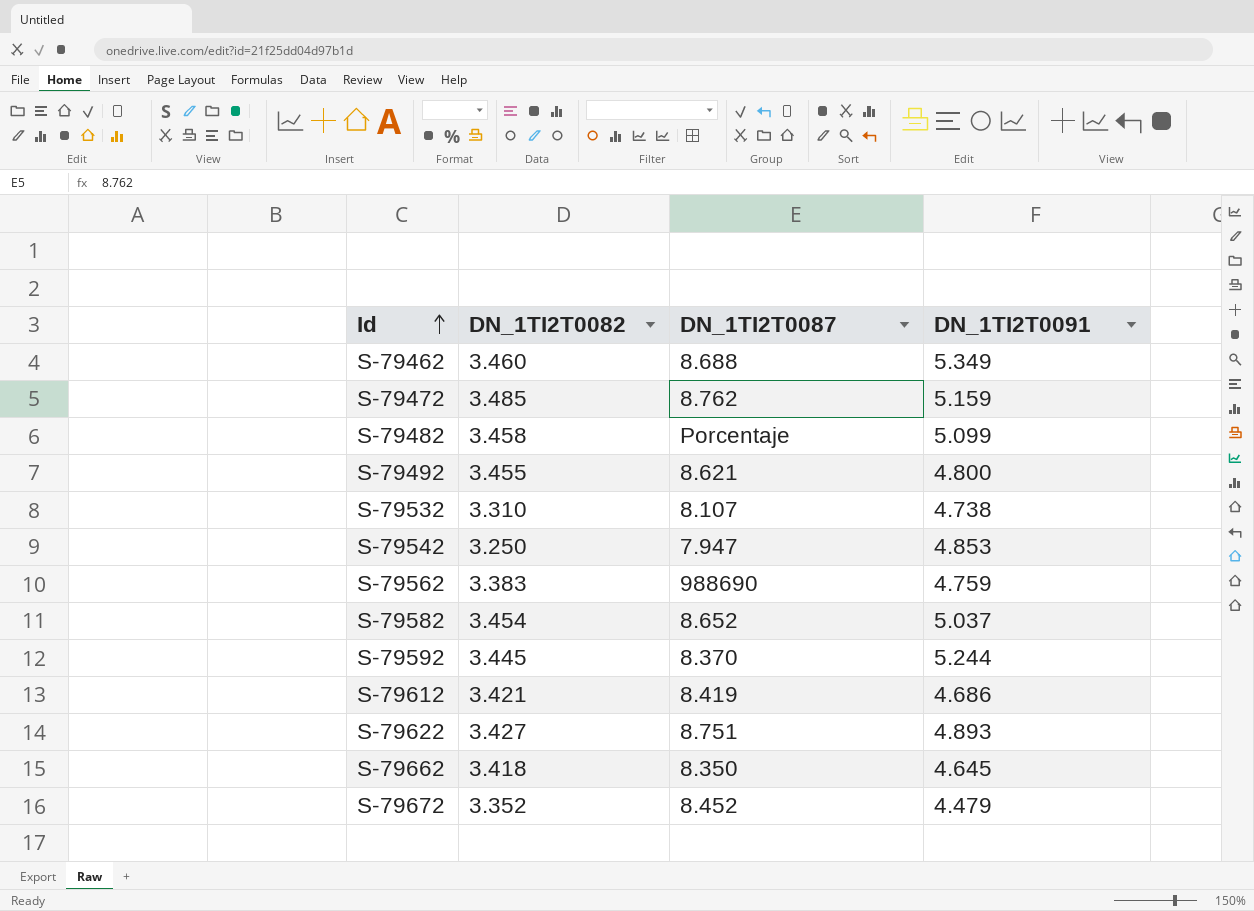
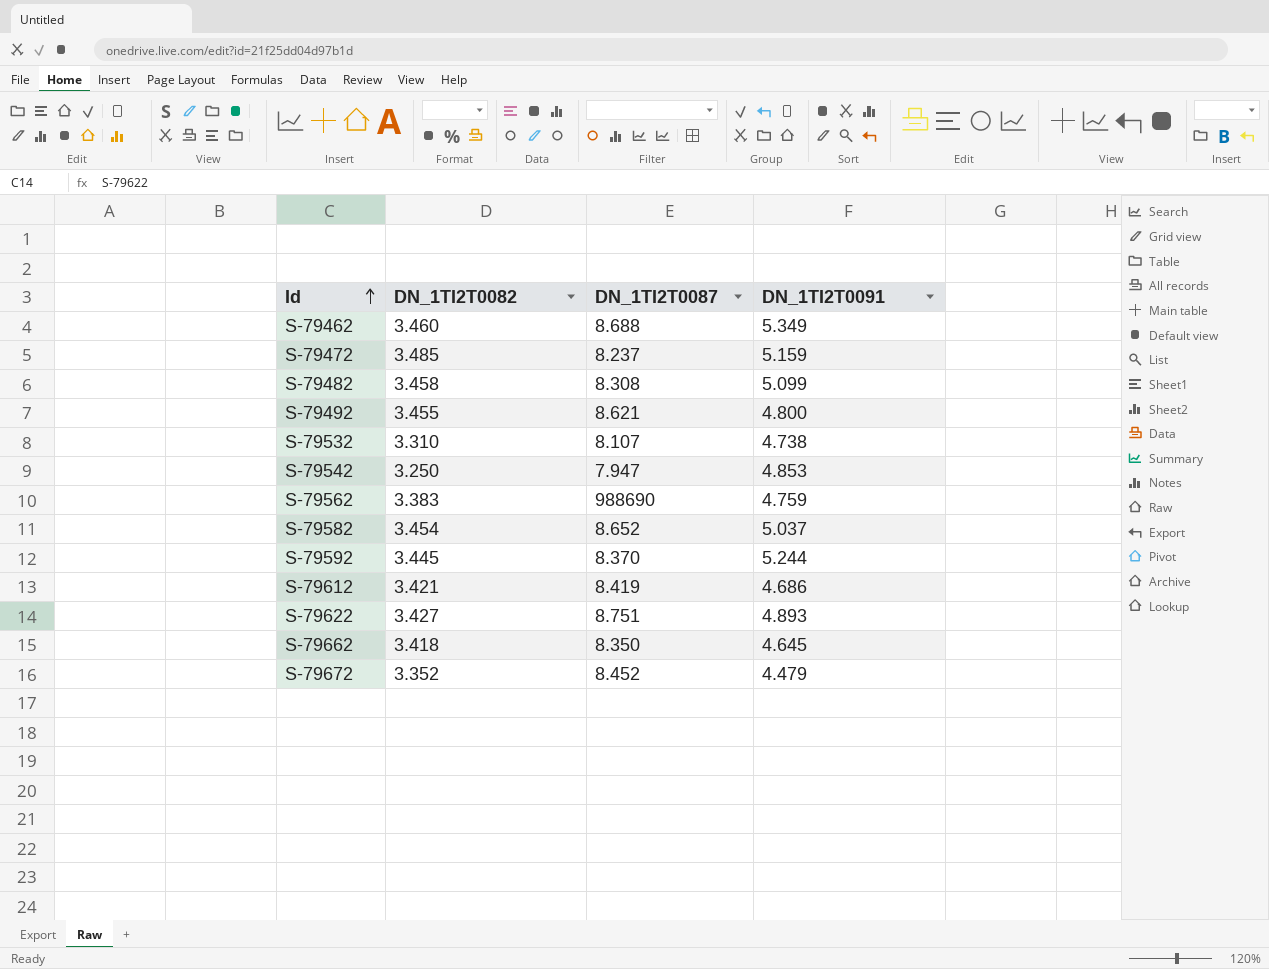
S-79472 | DN_1TI2T0087: 8.762 -> 8.237
S-79482 | DN_1TI2T0087: Porcentaje -> 8.308

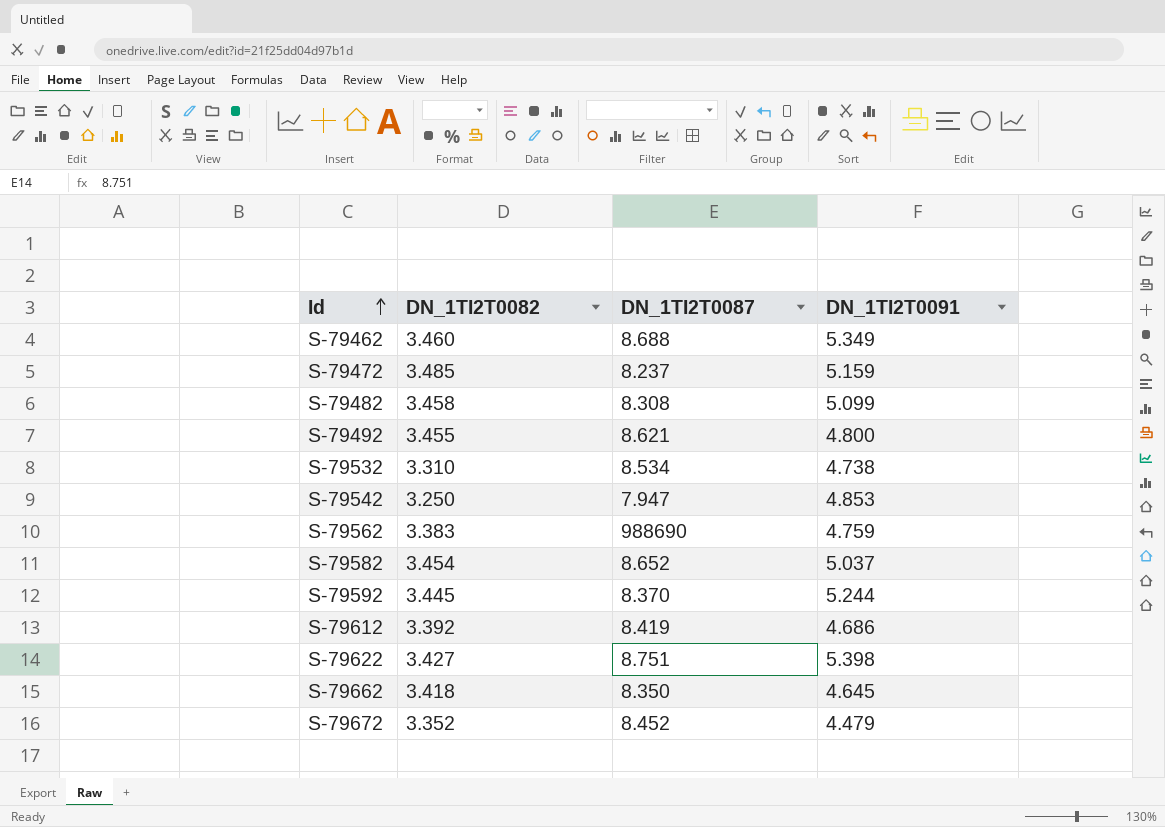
S-79532 | DN_1TI2T0087: 8.107 -> 8.534
S-79612 | DN_1TI2T0082: 3.421 -> 3.392
S-79622 | DN_1TI2T0091: 4.893 -> 5.398

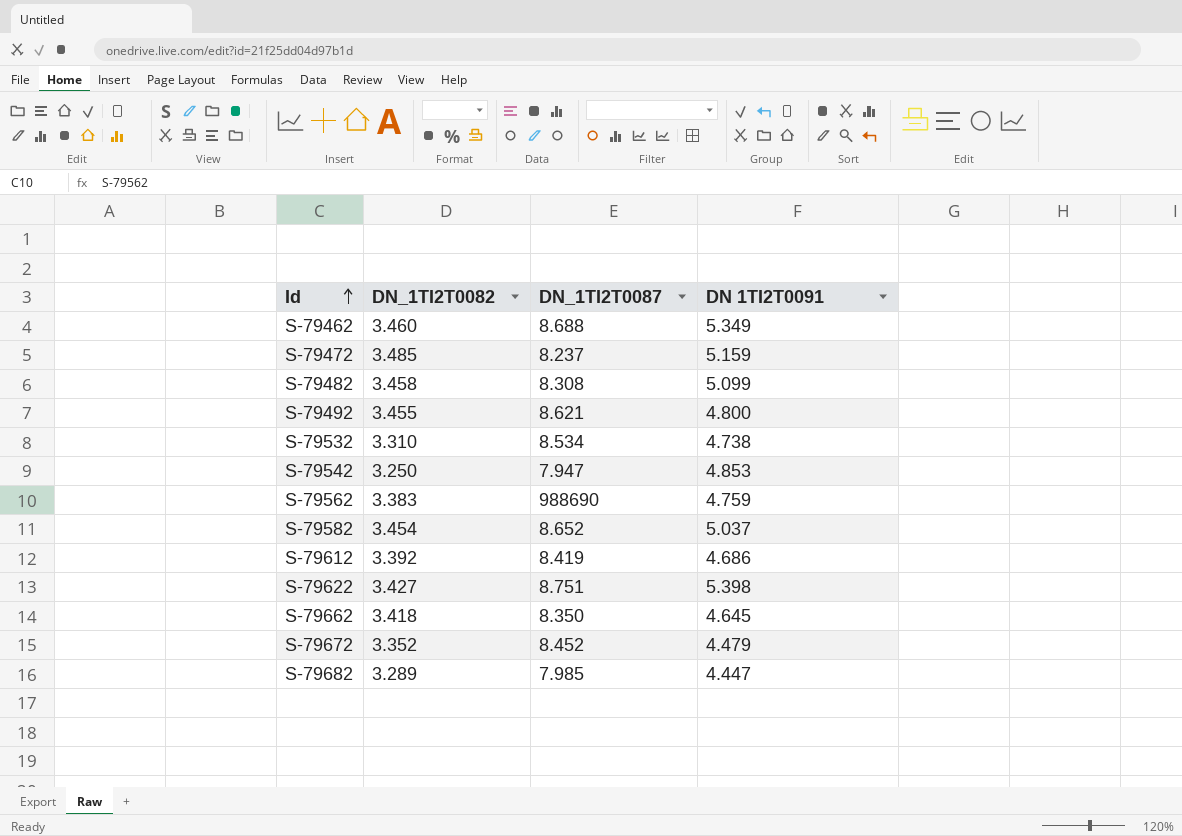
column name: DN_1TI2T0091 -> DN 1TI2T0091
row S-79592: 3.445 | 8.370 | 5.244 -> none
row S-79682: none -> 3.289 | 7.985 | 4.447

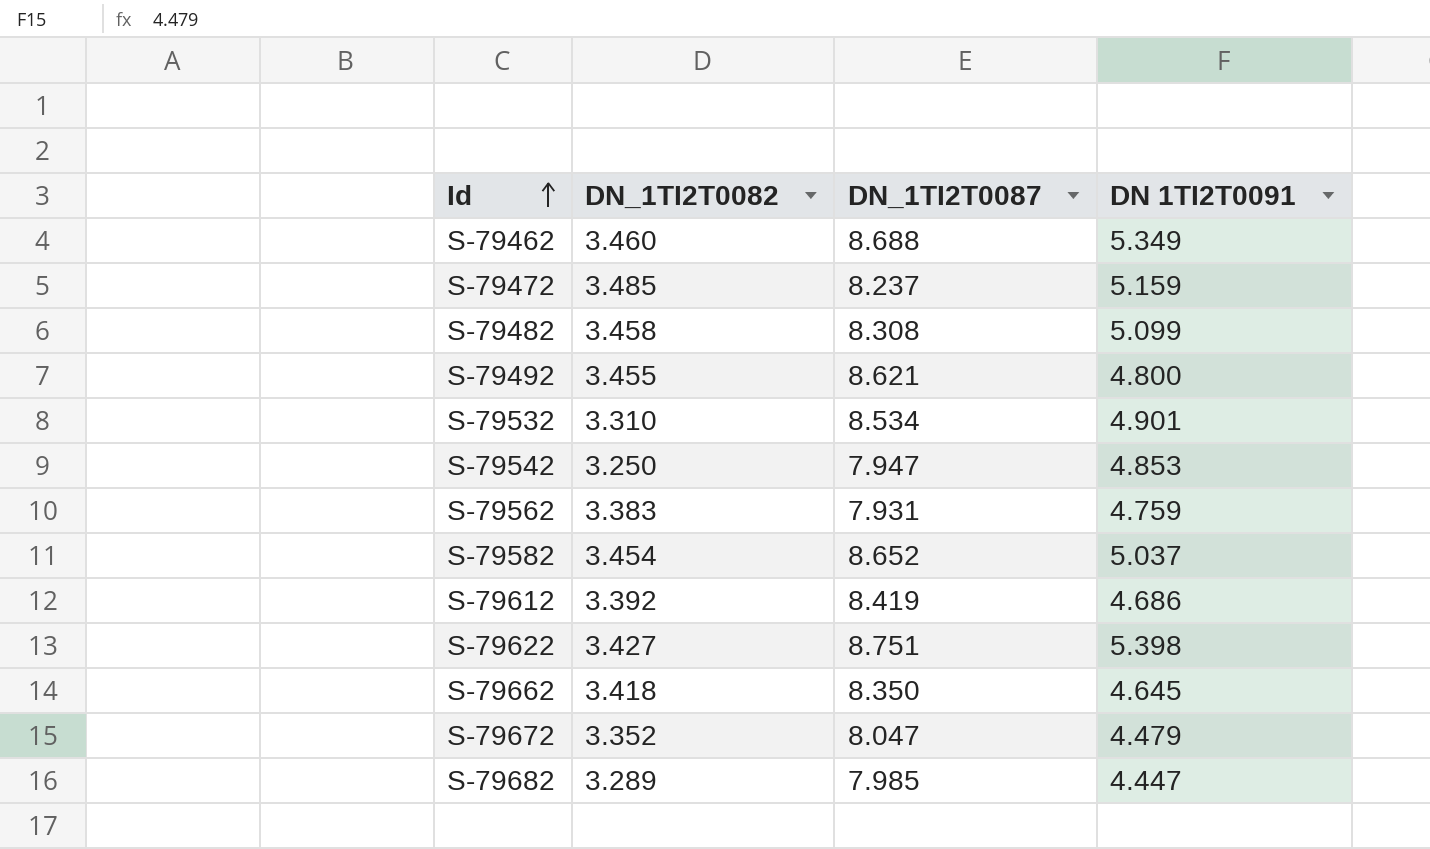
S-79532 | DN 1TI2T0091: 4.738 -> 4.901
S-79562 | DN_1TI2T0087: 988690 -> 7.931
S-79672 | DN_1TI2T0087: 8.452 -> 8.047

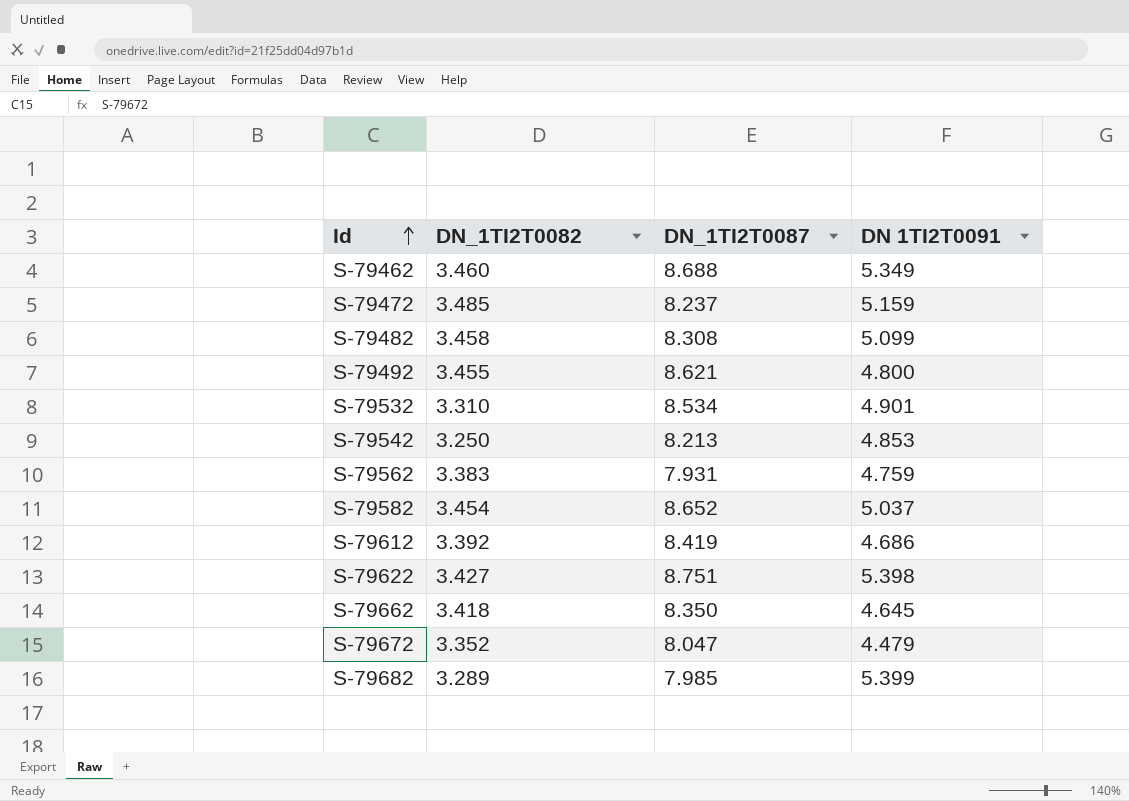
S-79542 | DN_1TI2T0087: 7.947 -> 8.213
S-79682 | DN 1TI2T0091: 4.447 -> 5.399

